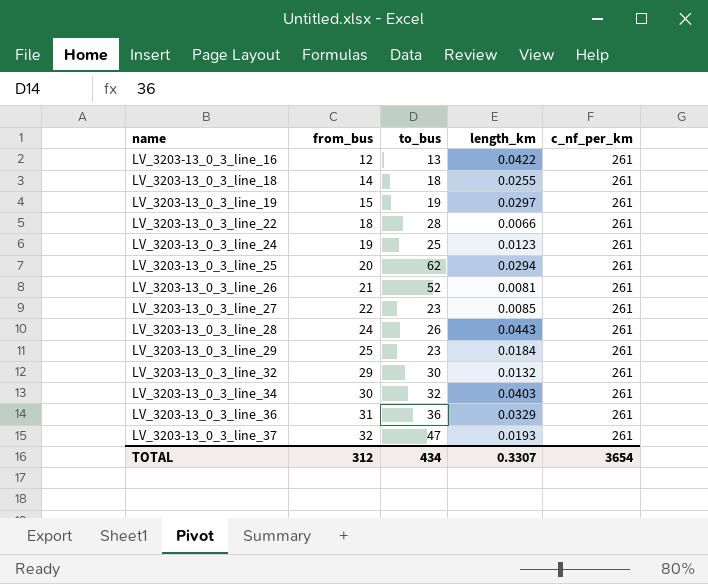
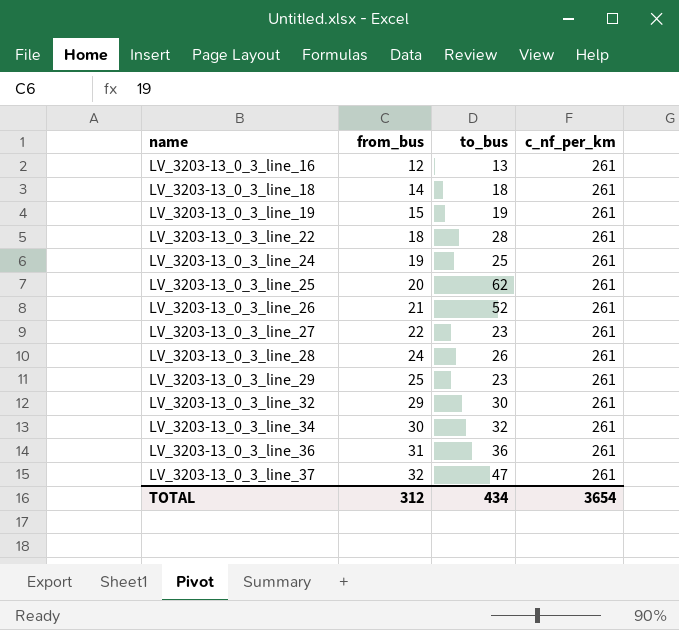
column length_km | position: 4 -> none

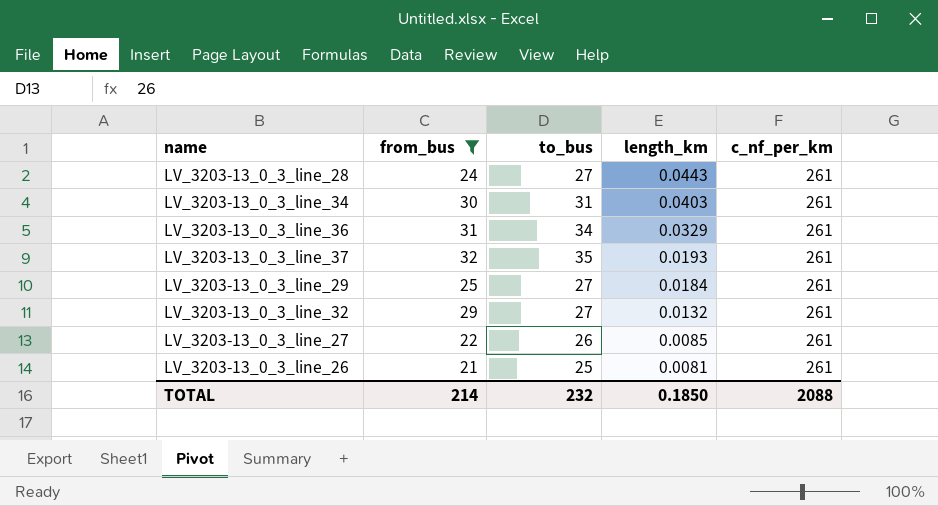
filter: none -> from_bus >= 21
row order: name ascending -> length_km descending
column length_km | position: none -> 4
LV_3203-13_0_3_line_28 | to_bus: 26 -> 27
LV_3203-13_0_3_line_34 | to_bus: 32 -> 31
LV_3203-13_0_3_line_36 | to_bus: 36 -> 34
LV_3203-13_0_3_line_37 | to_bus: 47 -> 35
LV_3203-13_0_3_line_29 | to_bus: 23 -> 27
LV_3203-13_0_3_line_32 | to_bus: 30 -> 27
LV_3203-13_0_3_line_27 | to_bus: 23 -> 26
LV_3203-13_0_3_line_26 | to_bus: 52 -> 25
TOTAL | from_bus: 312 -> 214
TOTAL | to_bus: 434 -> 232
TOTAL | c_nf_per_km: 3654 -> 2088

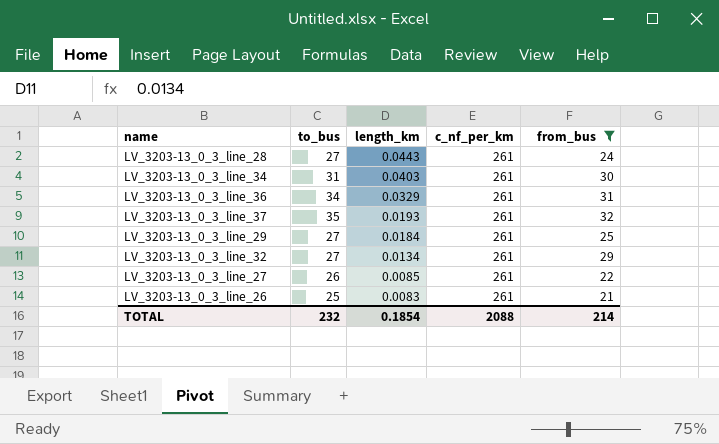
column from_bus | position: 2 -> 5
LV_3203-13_0_3_line_32 | length_km: 0.0132 -> 0.0134
LV_3203-13_0_3_line_26 | length_km: 0.0081 -> 0.0083
TOTAL | length_km: 0.1850 -> 0.1854

